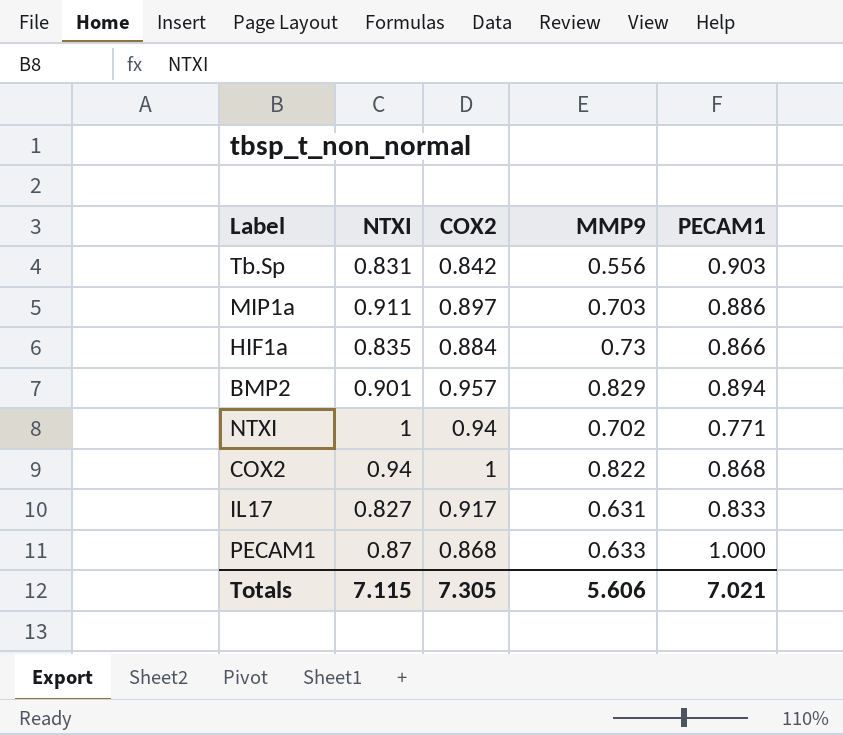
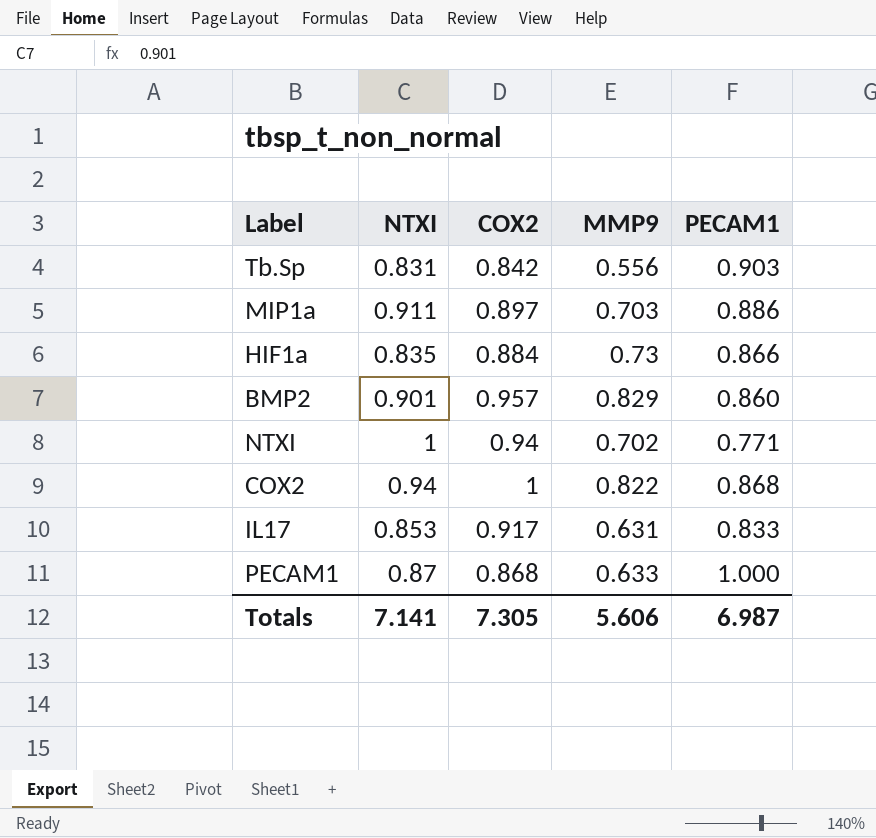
BMP2 | PECAM1: 0.894 -> 0.860
IL17 | NTXI: 0.827 -> 0.853
Totals | NTXI: 7.115 -> 7.141
Totals | PECAM1: 7.021 -> 6.987

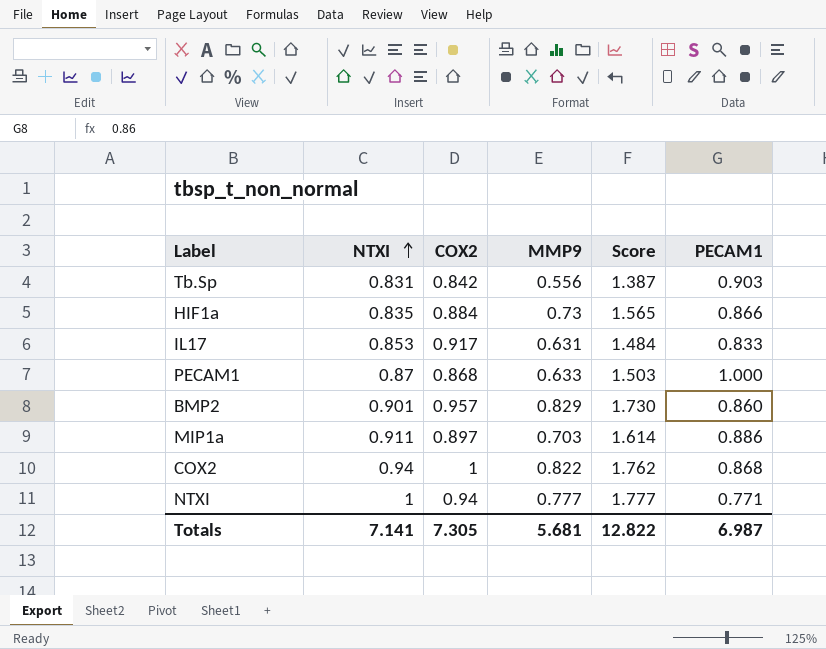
row order: none -> NTXI ascending
column Score | formula: none -> [NTXI] + [MMP9]
NTXI | MMP9: 0.702 -> 0.777
Totals | MMP9: 5.606 -> 5.681

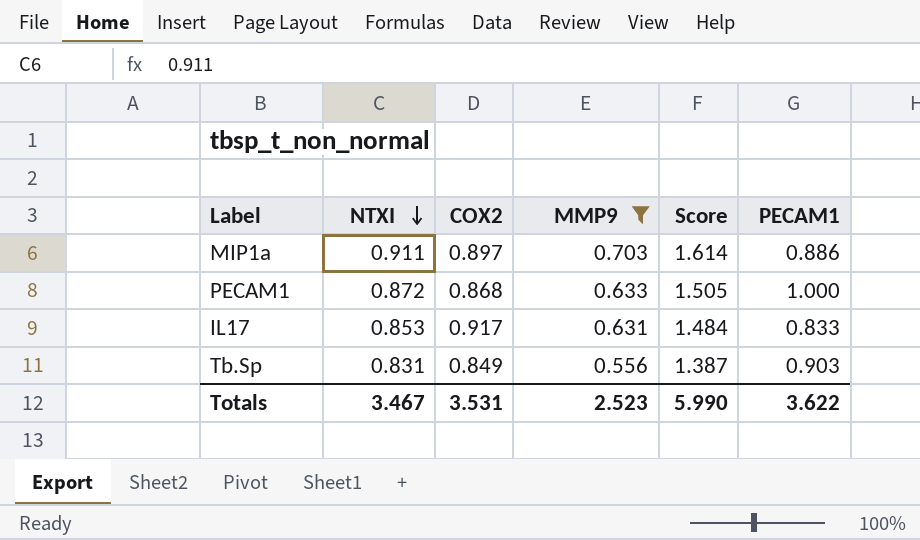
filter: none -> MMP9 <= 0.703
row order: NTXI ascending -> NTXI descending
PECAM1 | NTXI: 0.87 -> 0.872
PECAM1 | Score: 1.503 -> 1.505
Tb.Sp | COX2: 0.842 -> 0.849
Totals | NTXI: 7.141 -> 3.467
Totals | COX2: 7.305 -> 3.531
Totals | MMP9: 5.681 -> 2.523
Totals | Score: 12.822 -> 5.990
Totals | PECAM1: 6.987 -> 3.622

